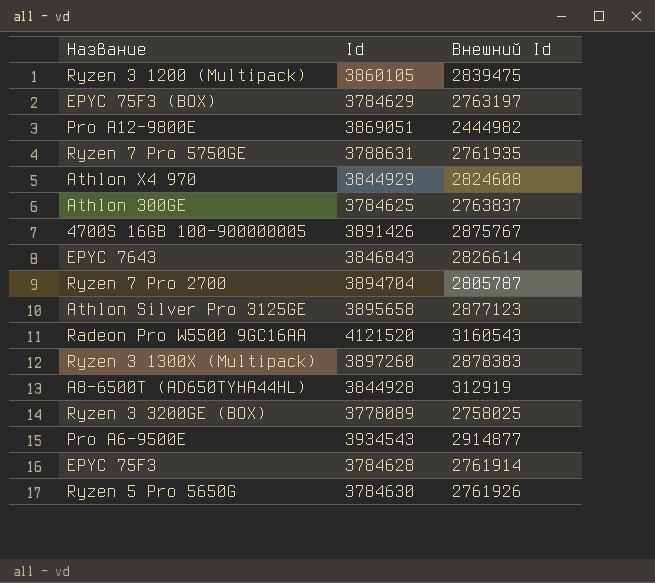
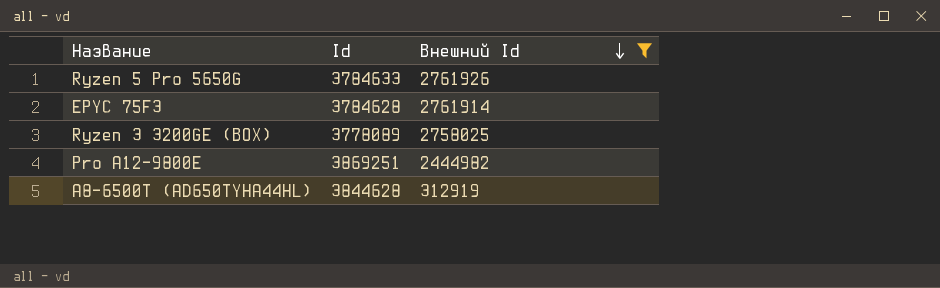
filter: none -> Внешний Id <= 2761926
row order: none -> Внешний Id descending
Ryzen 5 Pro 5650G | Id: 3784630 -> 3784633
Pro A12-9800E | Id: 3869051 -> 3869251
A8-6500T (AD650TYHA44HL) | Id: 3844928 -> 3844628

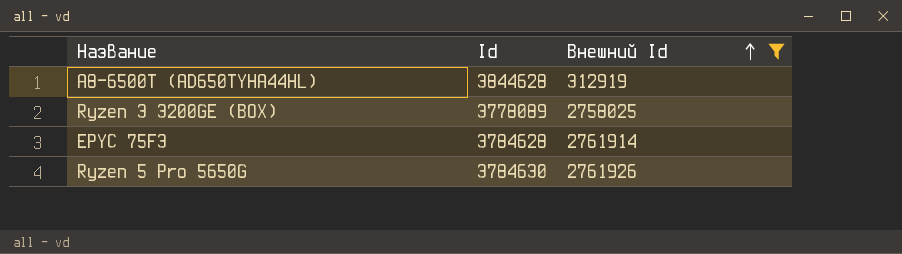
row order: Внешний Id descending -> Внешний Id ascending
row Pro A12-9800E: 3869251 | 2444982 -> none
Ryzen 5 Pro 5650G | Id: 3784633 -> 3784630

